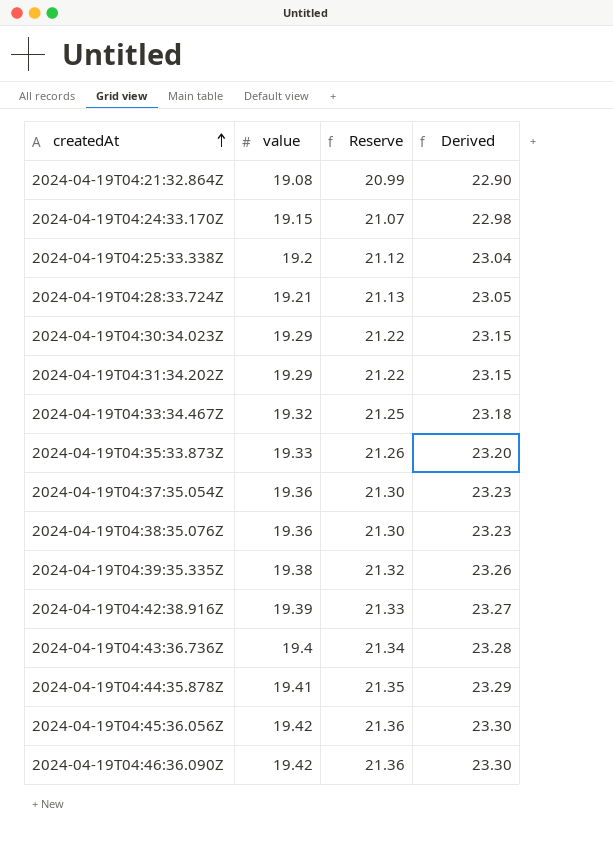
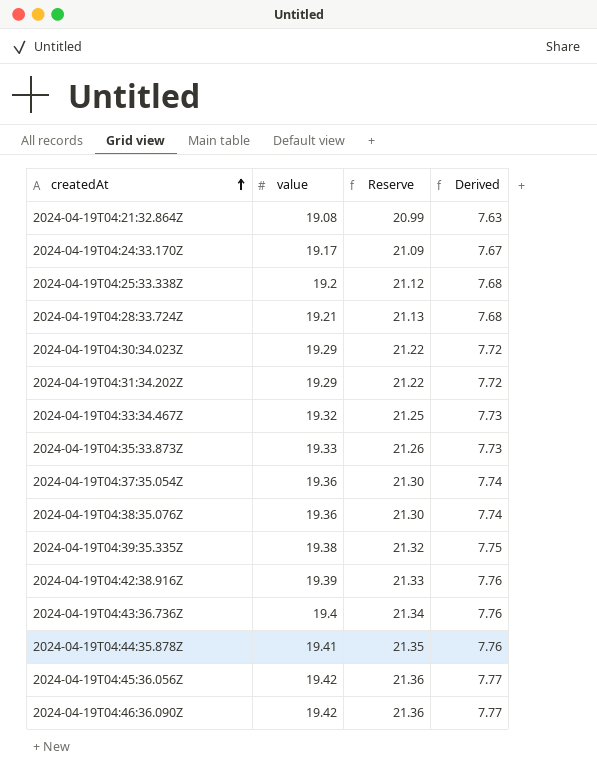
column Derived | formula: [value] * 1.2 -> [value] * 0.4
2024-04-19T04:24:33.170Z | value: 19.15 -> 19.17
2024-04-19T04:24:33.170Z | Reserve: 21.07 -> 21.09

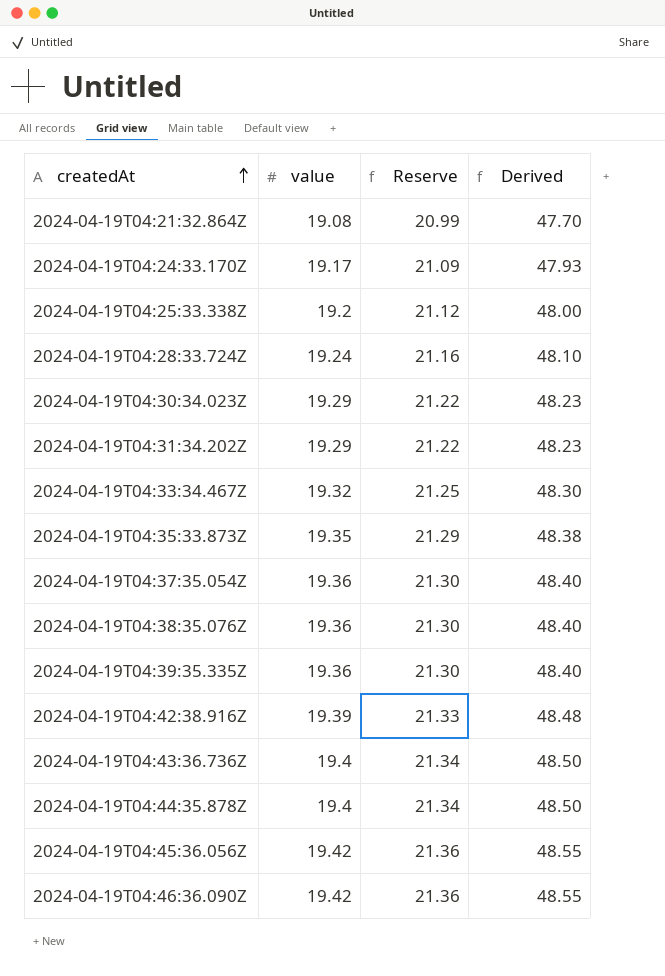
column Derived | formula: [value] * 0.4 -> [value] * 2.5
2024-04-19T04:28:33.724Z | value: 19.21 -> 19.24
2024-04-19T04:28:33.724Z | Reserve: 21.13 -> 21.16
2024-04-19T04:35:33.873Z | value: 19.33 -> 19.35
2024-04-19T04:35:33.873Z | Reserve: 21.26 -> 21.29
2024-04-19T04:39:35.335Z | value: 19.38 -> 19.36
2024-04-19T04:39:35.335Z | Reserve: 21.32 -> 21.30
2024-04-19T04:44:35.878Z | value: 19.41 -> 19.4
2024-04-19T04:44:35.878Z | Reserve: 21.35 -> 21.34

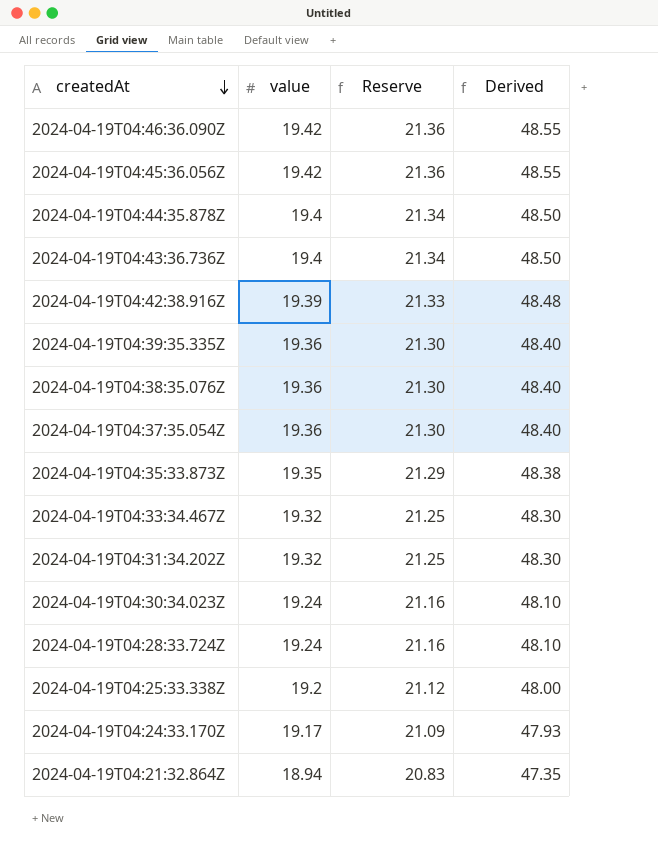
row order: createdAt ascending -> createdAt descending
2024-04-19T04:31:34.202Z | value: 19.29 -> 19.32
2024-04-19T04:31:34.202Z | Reserve: 21.22 -> 21.25
2024-04-19T04:31:34.202Z | Derived: 48.23 -> 48.30
2024-04-19T04:30:34.023Z | value: 19.29 -> 19.24
2024-04-19T04:30:34.023Z | Reserve: 21.22 -> 21.16
2024-04-19T04:30:34.023Z | Derived: 48.23 -> 48.10
2024-04-19T04:21:32.864Z | value: 19.08 -> 18.94
2024-04-19T04:21:32.864Z | Reserve: 20.99 -> 20.83
2024-04-19T04:21:32.864Z | Derived: 47.70 -> 47.35

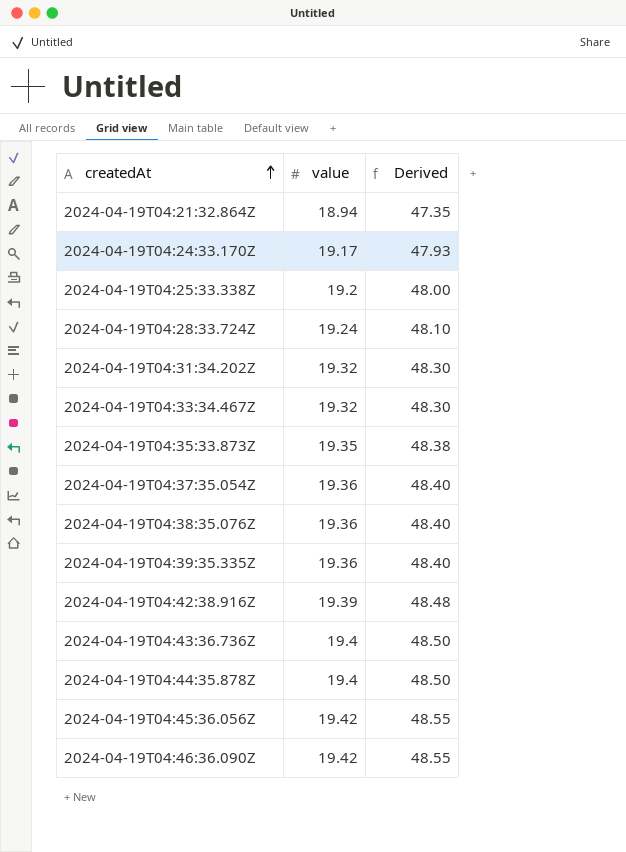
row order: createdAt descending -> createdAt ascending
column Reserve | formula: [value] * 1.1 -> none
row 2024-04-19T04:30:34.023Z: 19.24 | 21.16 | 48.10 -> none

